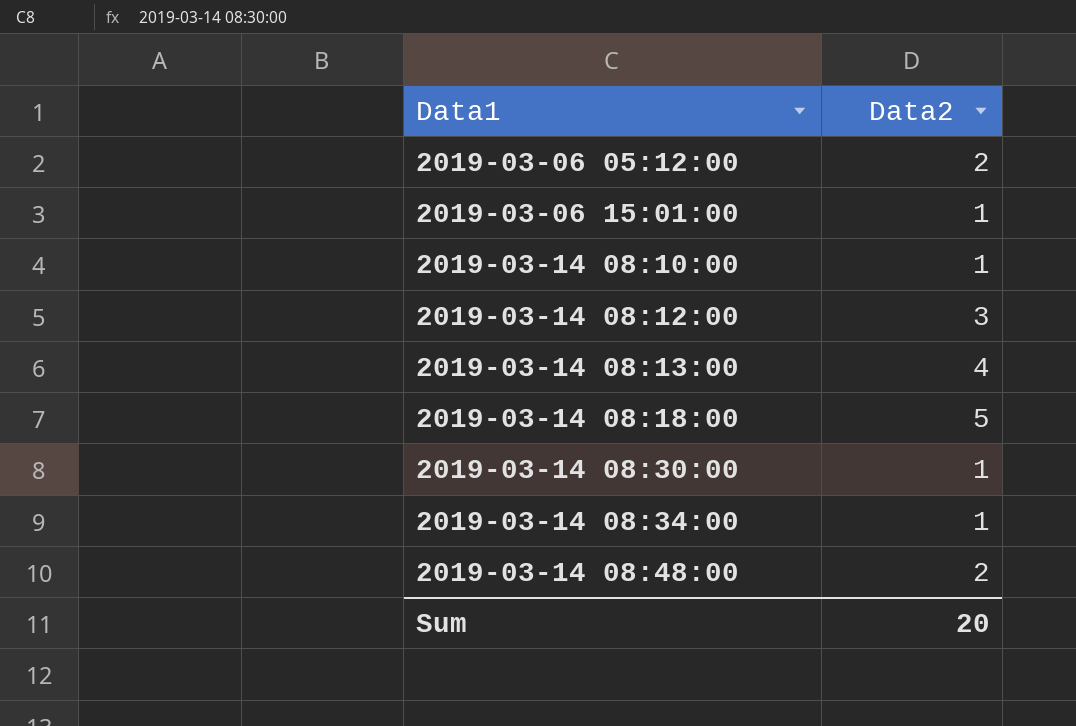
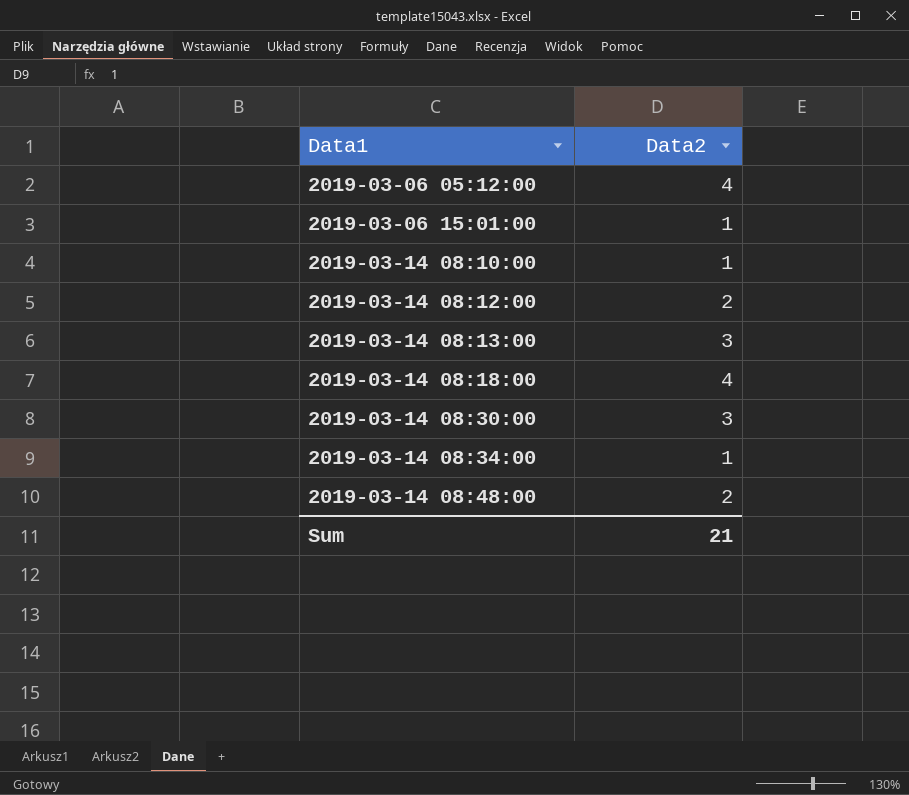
2019-03-06 05:12:00 | Data2: 2 -> 4
2019-03-14 08:12:00 | Data2: 3 -> 2
2019-03-14 08:13:00 | Data2: 4 -> 3
2019-03-14 08:18:00 | Data2: 5 -> 4
2019-03-14 08:30:00 | Data2: 1 -> 3
Sum | Data2: 20 -> 21

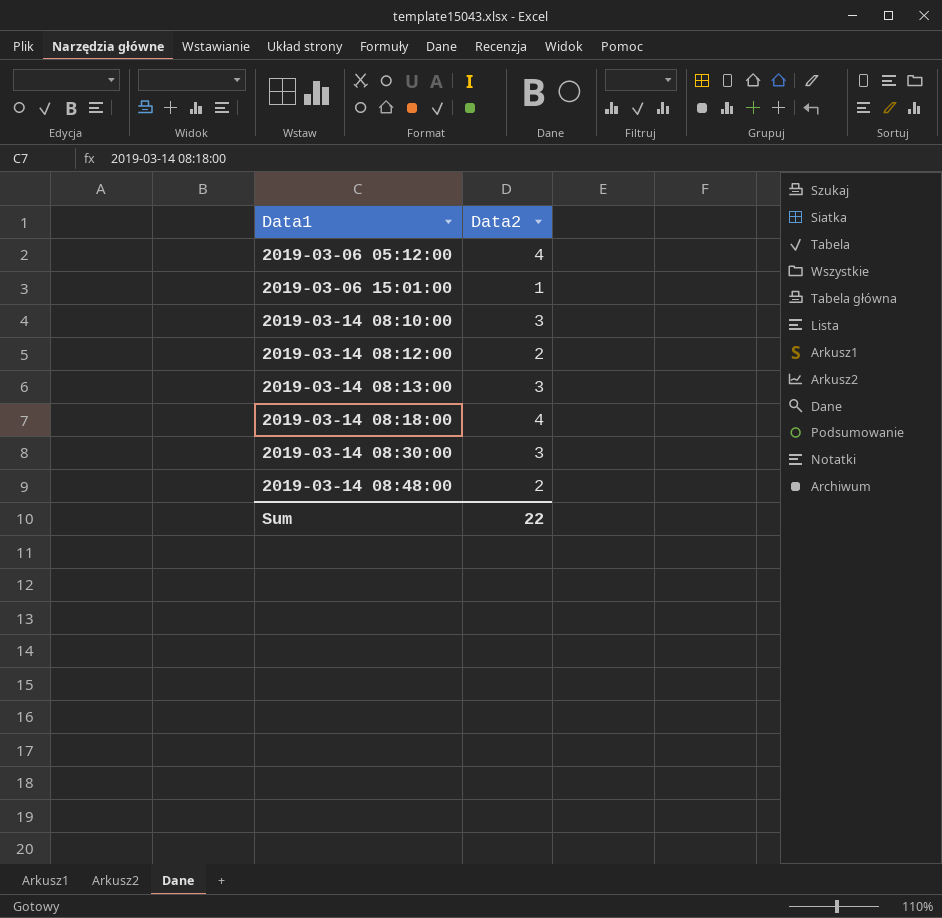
row 2019-03-14 08:34:00: 1 -> none
2019-03-14 08:10:00 | Data2: 1 -> 3
Sum | Data2: 21 -> 22

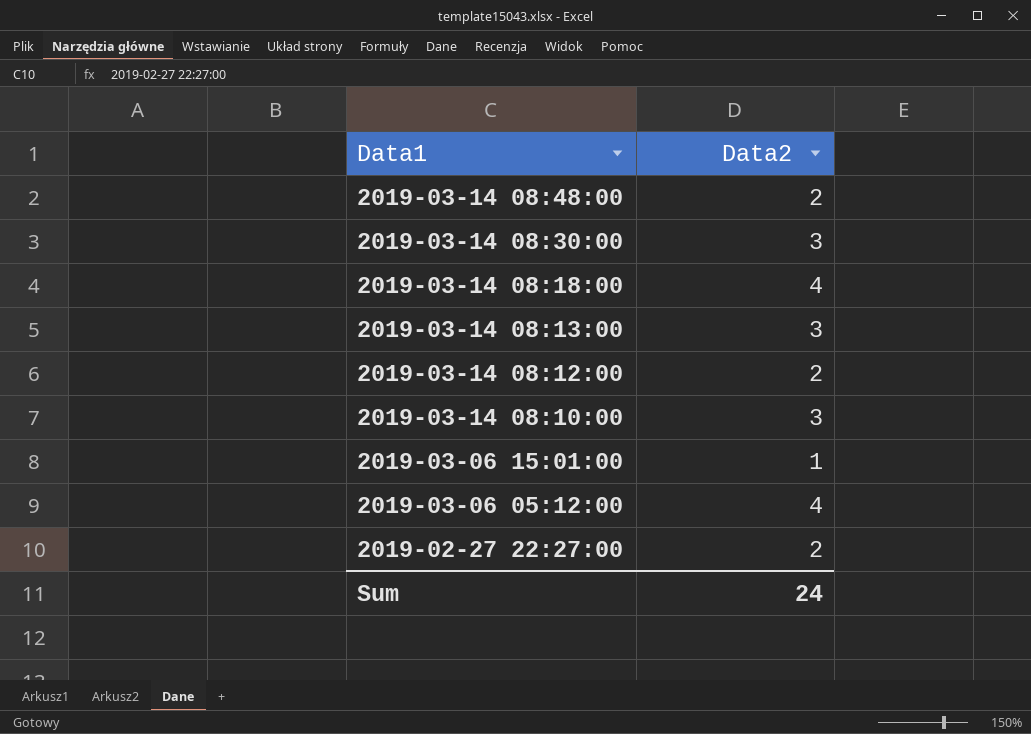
row order: Data1 ascending -> Data1 descending
row 2019-02-27 22:27:00: none -> 2
Sum | Data2: 22 -> 24

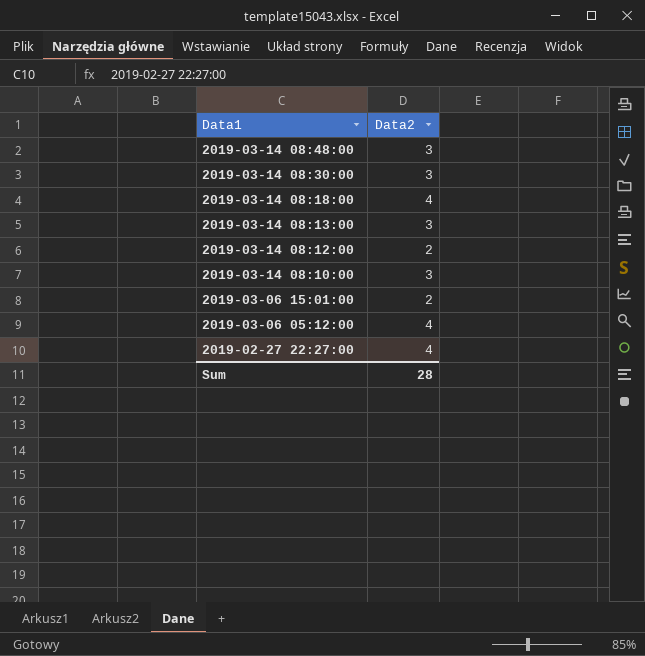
2019-03-14 08:48:00 | Data2: 2 -> 3
2019-03-06 15:01:00 | Data2: 1 -> 2
2019-02-27 22:27:00 | Data2: 2 -> 4
Sum | Data2: 24 -> 28

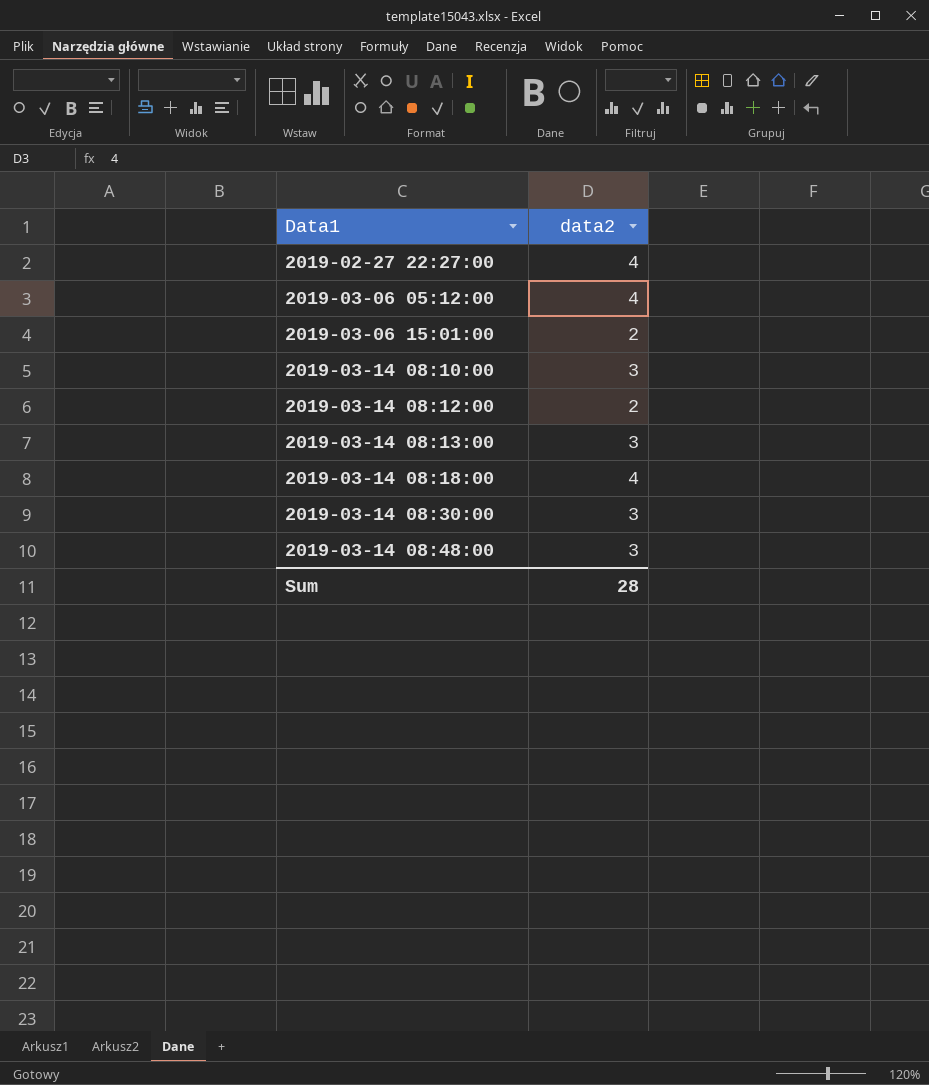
row order: Data1 descending -> Data1 ascending
column name: Data2 -> data2

